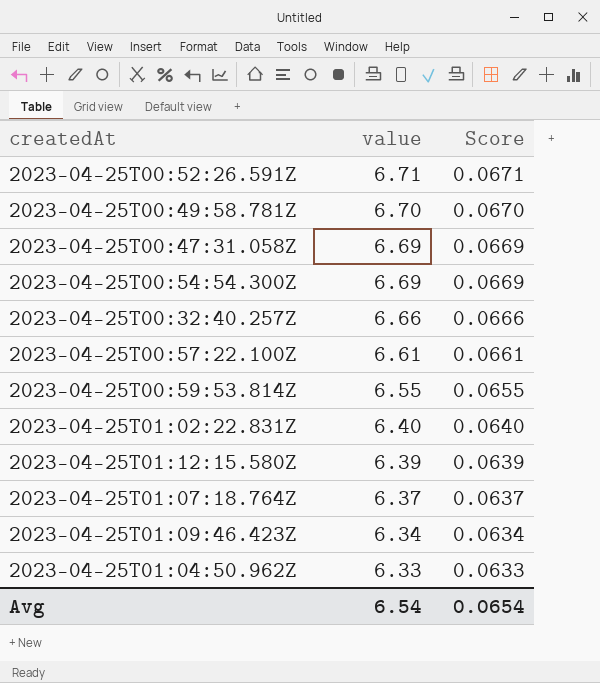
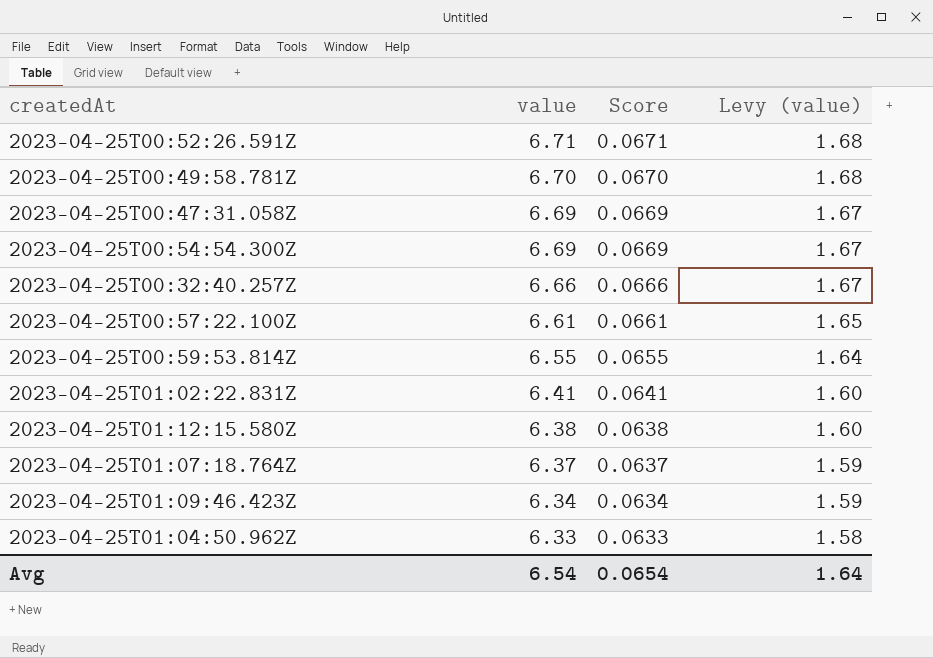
column Levy (value) | formula: none -> [value] * 0.25
2023-04-25T01:02:22.831Z | value: 6.40 -> 6.41
2023-04-25T01:02:22.831Z | Score: 0.0640 -> 0.0641
2023-04-25T01:12:15.580Z | value: 6.39 -> 6.38
2023-04-25T01:12:15.580Z | Score: 0.0639 -> 0.0638

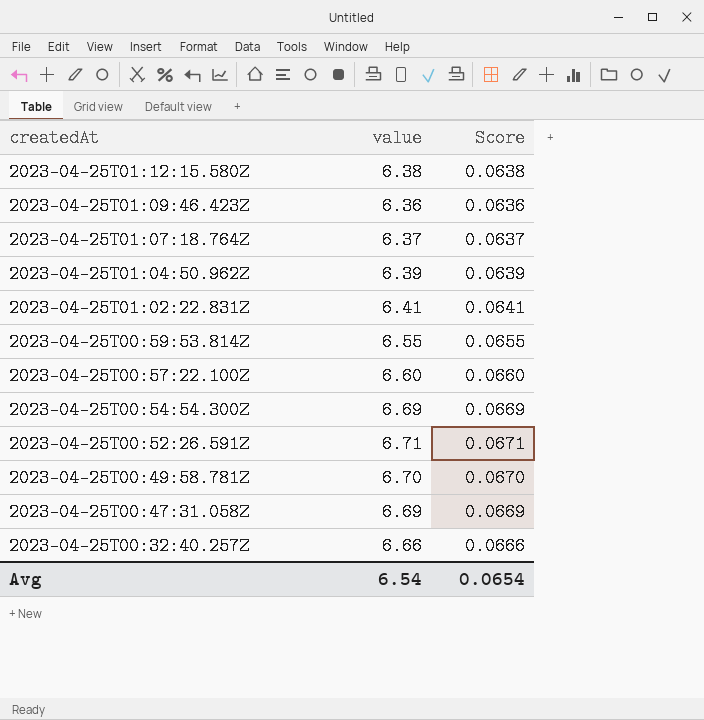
row order: value descending -> createdAt descending
column Levy (value) | formula: [value] * 0.25 -> none
2023-04-25T01:09:46.423Z | value: 6.34 -> 6.36
2023-04-25T01:09:46.423Z | Score: 0.0634 -> 0.0636
2023-04-25T01:04:50.962Z | value: 6.33 -> 6.39
2023-04-25T01:04:50.962Z | Score: 0.0633 -> 0.0639
2023-04-25T00:57:22.100Z | value: 6.61 -> 6.60
2023-04-25T00:57:22.100Z | Score: 0.0661 -> 0.0660

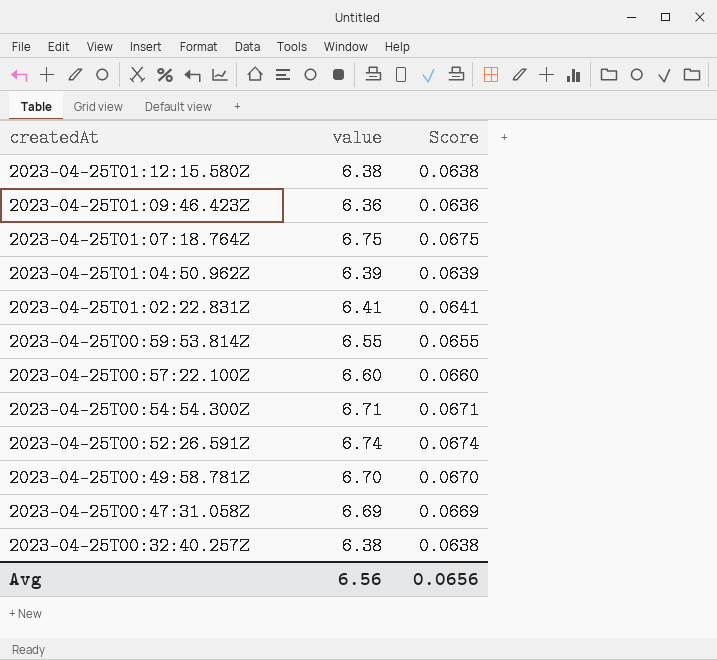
2023-04-25T01:07:18.764Z | value: 6.37 -> 6.75
2023-04-25T01:07:18.764Z | Score: 0.0637 -> 0.0675
2023-04-25T00:54:54.300Z | value: 6.69 -> 6.71
2023-04-25T00:54:54.300Z | Score: 0.0669 -> 0.0671
2023-04-25T00:52:26.591Z | value: 6.71 -> 6.74
2023-04-25T00:52:26.591Z | Score: 0.0671 -> 0.0674
2023-04-25T00:32:40.257Z | value: 6.66 -> 6.38
2023-04-25T00:32:40.257Z | Score: 0.0666 -> 0.0638
Avg | value: 6.54 -> 6.56
Avg | Score: 0.0654 -> 0.0656

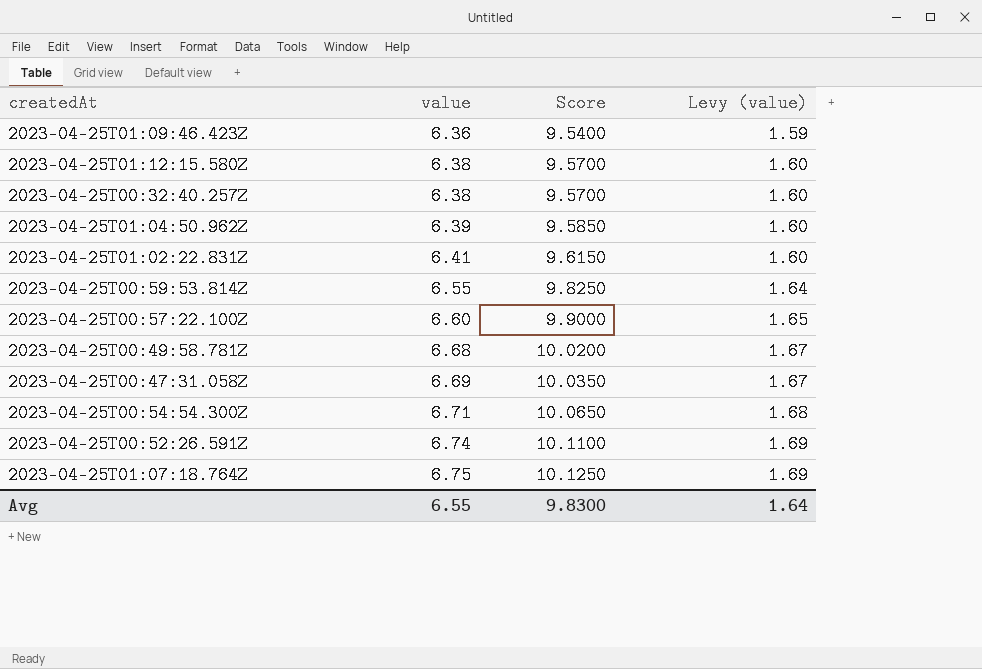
row order: createdAt descending -> value ascending
column Score | formula: [value] * 0.01 -> [value] * 1.5
column Levy (value) | formula: none -> [value] * 0.25
2023-04-25T00:49:58.781Z | value: 6.70 -> 6.68
Avg | value: 6.56 -> 6.55
Avg | Score: 0.0656 -> 9.8300

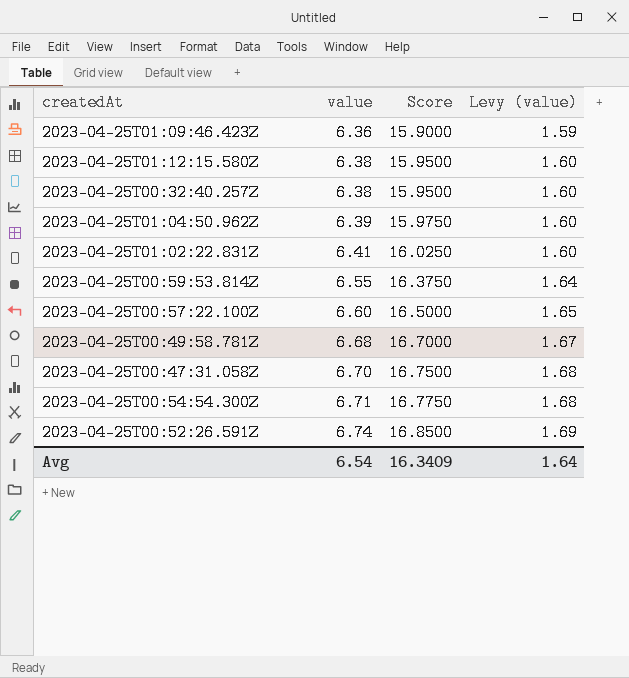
column Score | formula: [value] * 1.5 -> [value] * 2.5
row 2023-04-25T01:07:18.764Z: 6.75 | 10.1250 | 1.69 -> none
2023-04-25T00:47:31.058Z | value: 6.69 -> 6.70
2023-04-25T00:47:31.058Z | Levy (value): 1.67 -> 1.68
Avg | value: 6.55 -> 6.54
Avg | Score: 9.8300 -> 16.3409

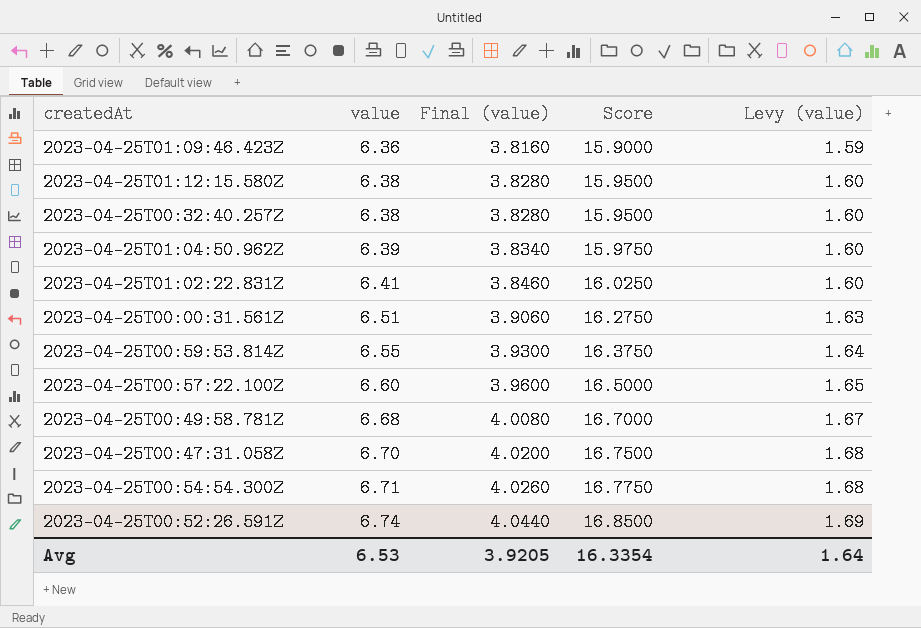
column Final (value) | formula: none -> [value] * 0.6
row 2023-04-25T00:00:31.561Z: none -> 6.51 | 3.9060 | 16.2750 | 1.63
Avg | value: 6.54 -> 6.53
Avg | Score: 16.3409 -> 16.3354

